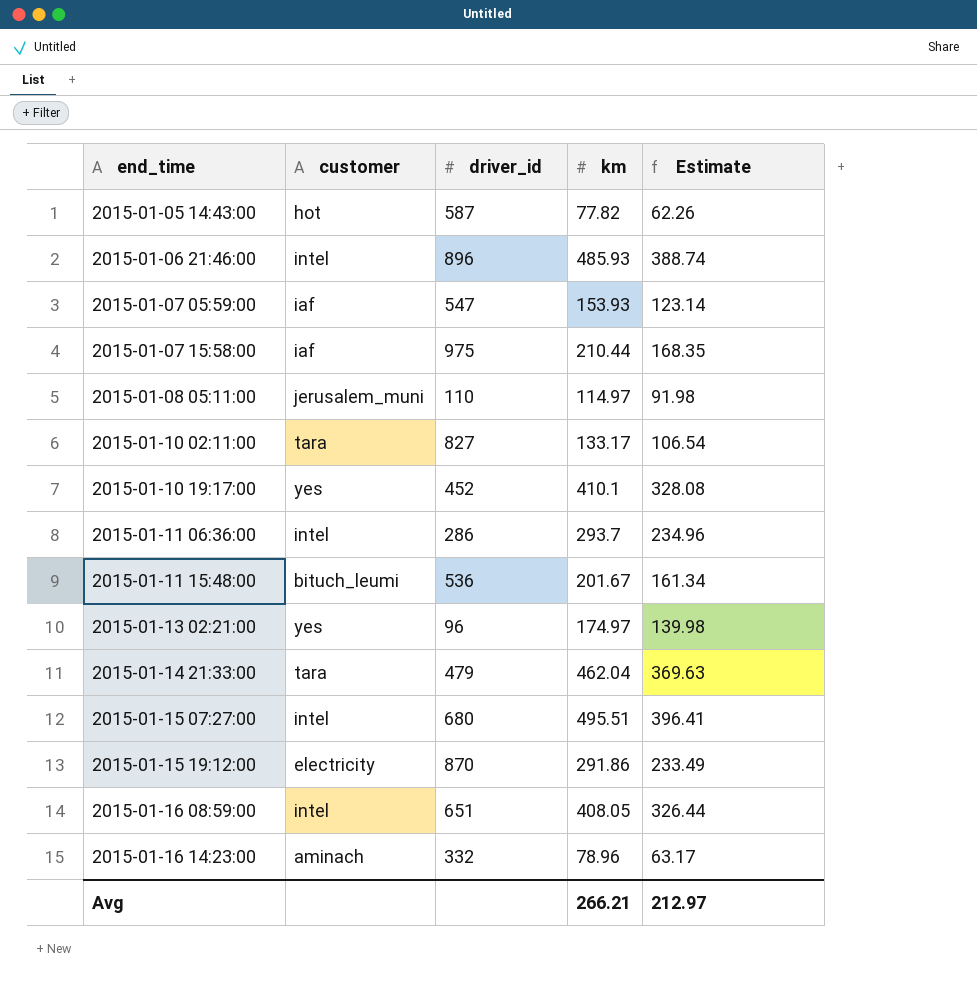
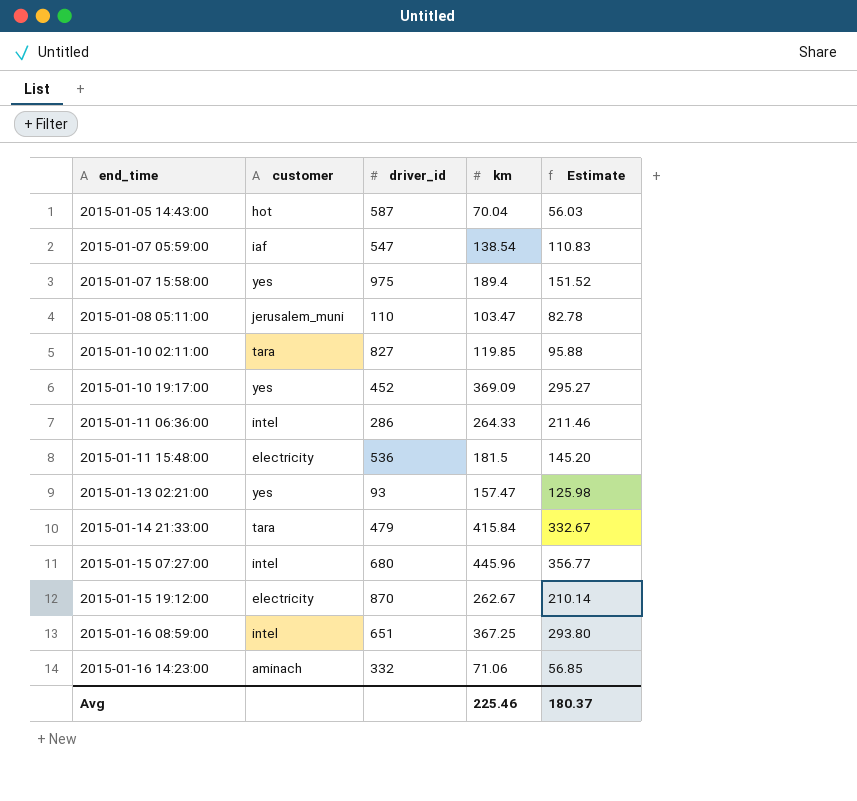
row 2015-01-06 21:46:00: intel | 896 | 485.93 | 388.74 -> none
2015-01-05 14:43:00 | km: 77.82 -> 70.04
2015-01-05 14:43:00 | Estimate: 62.26 -> 56.03
2015-01-07 05:59:00 | km: 153.93 -> 138.54
2015-01-07 05:59:00 | Estimate: 123.14 -> 110.83
2015-01-07 15:58:00 | customer: iaf -> yes
2015-01-07 15:58:00 | km: 210.44 -> 189.4
2015-01-07 15:58:00 | Estimate: 168.35 -> 151.52
2015-01-08 05:11:00 | km: 114.97 -> 103.47
2015-01-08 05:11:00 | Estimate: 91.98 -> 82.78
2015-01-10 02:11:00 | km: 133.17 -> 119.85
2015-01-10 02:11:00 | Estimate: 106.54 -> 95.88
2015-01-10 19:17:00 | km: 410.1 -> 369.09
2015-01-10 19:17:00 | Estimate: 328.08 -> 295.27
2015-01-11 06:36:00 | km: 293.7 -> 264.33
2015-01-11 06:36:00 | Estimate: 234.96 -> 211.46
2015-01-11 15:48:00 | customer: bituch_leumi -> electricity
2015-01-11 15:48:00 | km: 201.67 -> 181.5
2015-01-11 15:48:00 | Estimate: 161.34 -> 145.20
2015-01-13 02:21:00 | driver_id: 96 -> 93
2015-01-13 02:21:00 | km: 174.97 -> 157.47
2015-01-13 02:21:00 | Estimate: 139.98 -> 125.98
2015-01-14 21:33:00 | km: 462.04 -> 415.84
2015-01-14 21:33:00 | Estimate: 369.63 -> 332.67
2015-01-15 07:27:00 | km: 495.51 -> 445.96
2015-01-15 07:27:00 | Estimate: 396.41 -> 356.77
2015-01-15 19:12:00 | km: 291.86 -> 262.67
2015-01-15 19:12:00 | Estimate: 233.49 -> 210.14
2015-01-16 08:59:00 | km: 408.05 -> 367.25
2015-01-16 08:59:00 | Estimate: 326.44 -> 293.80
2015-01-16 14:23:00 | km: 78.96 -> 71.06
2015-01-16 14:23:00 | Estimate: 63.17 -> 56.85
Avg | km: 266.21 -> 225.46
Avg | Estimate: 212.97 -> 180.37

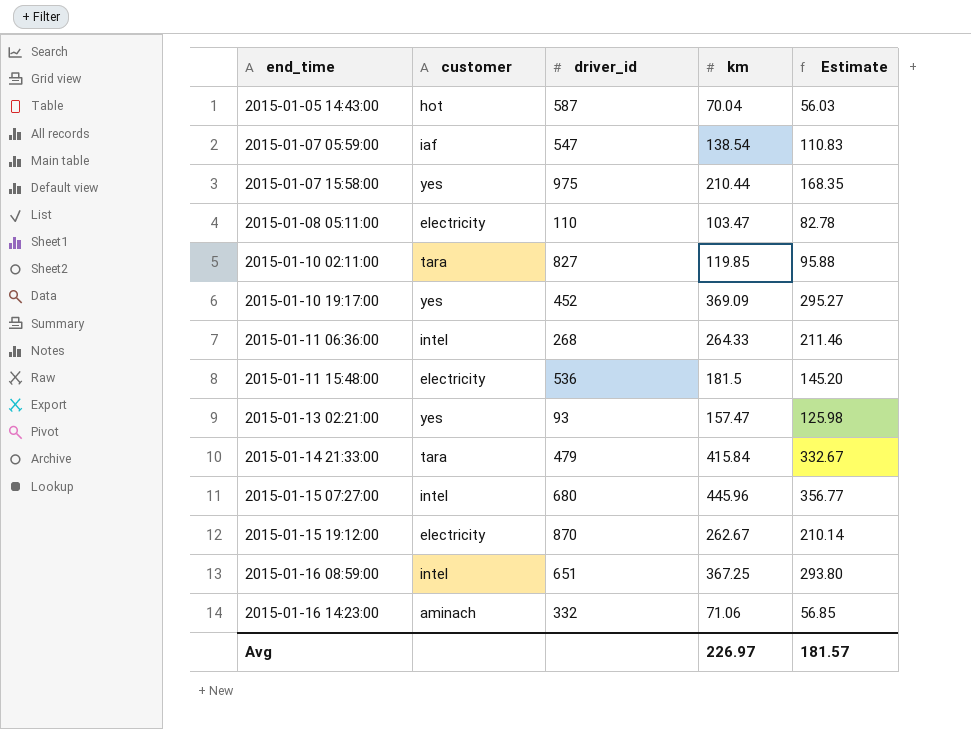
2015-01-07 15:58:00 | km: 189.4 -> 210.44
2015-01-07 15:58:00 | Estimate: 151.52 -> 168.35
2015-01-08 05:11:00 | customer: jerusalem_muni -> electricity
2015-01-11 06:36:00 | driver_id: 286 -> 268
Avg | km: 225.46 -> 226.97
Avg | Estimate: 180.37 -> 181.57

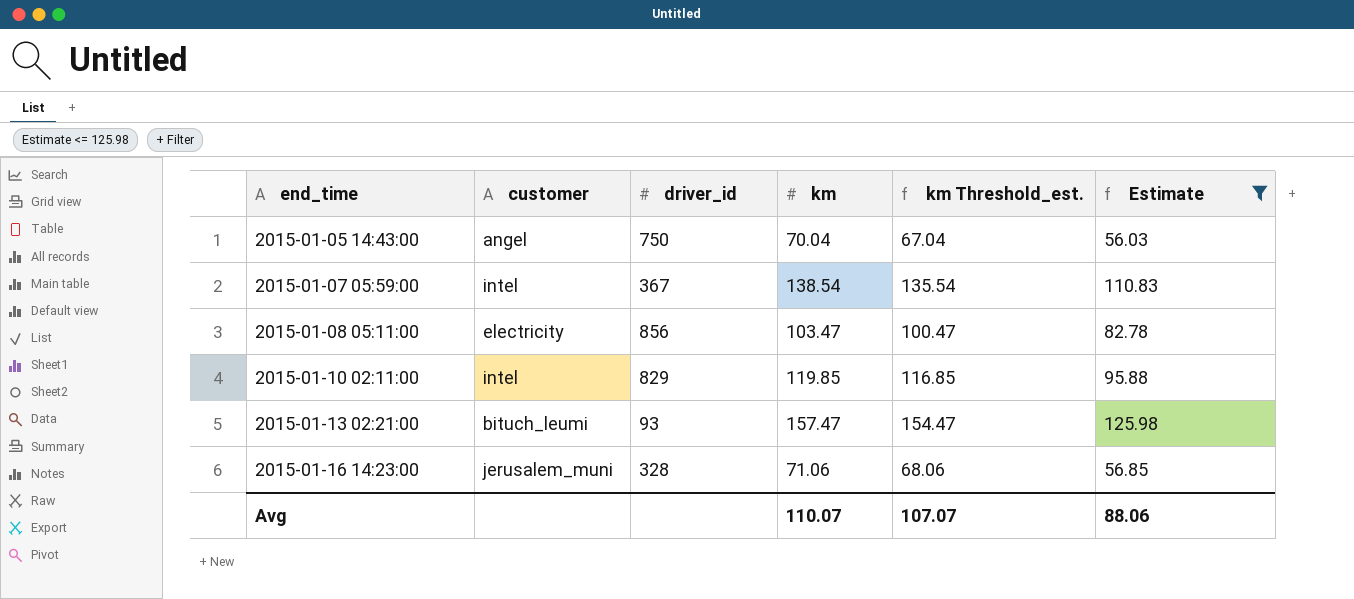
filter: none -> Estimate <= 125.98
column km Threshold_est. | formula: none -> [km] - 3
2015-01-05 14:43:00 | customer: hot -> angel
2015-01-05 14:43:00 | driver_id: 587 -> 750
2015-01-07 05:59:00 | customer: iaf -> intel
2015-01-07 05:59:00 | driver_id: 547 -> 367
2015-01-08 05:11:00 | driver_id: 110 -> 856
2015-01-10 02:11:00 | customer: tara -> intel
2015-01-10 02:11:00 | driver_id: 827 -> 829
2015-01-13 02:21:00 | customer: yes -> bituch_leumi
2015-01-16 14:23:00 | customer: aminach -> jerusalem_muni
2015-01-16 14:23:00 | driver_id: 332 -> 328
Avg | km: 226.97 -> 110.07
Avg | Estimate: 181.57 -> 88.06

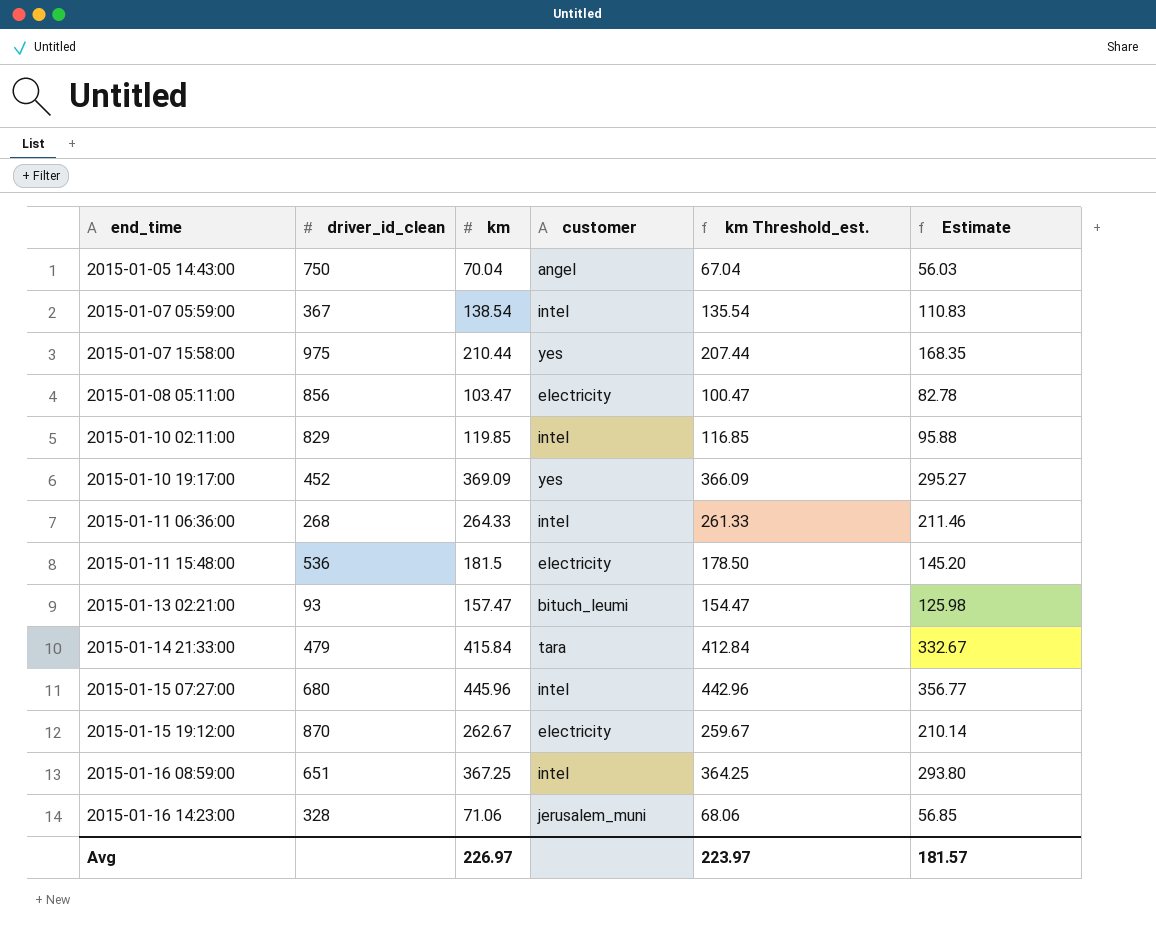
filter: Estimate <= 125.98 -> none
column name: driver_id -> driver_id_clean
column customer | position: 2 -> 4
Avg | km: 110.07 -> 226.97
Avg | km Threshold_est.: 107.07 -> 223.97
Avg | Estimate: 88.06 -> 181.57

